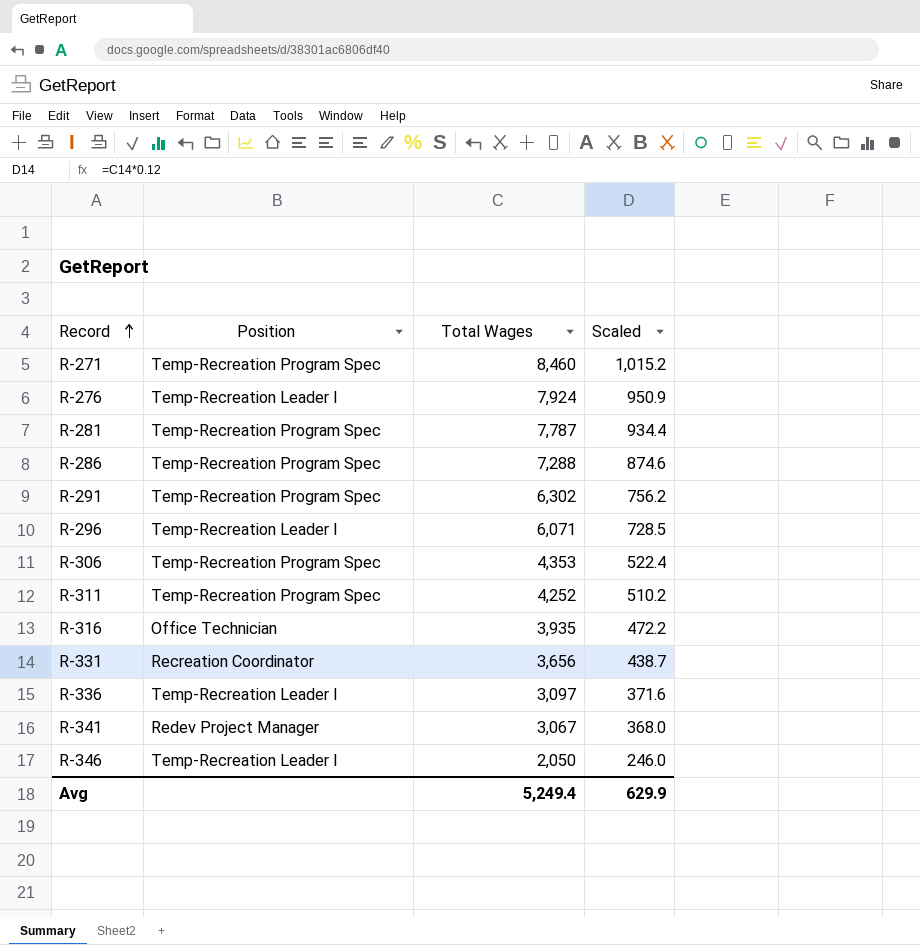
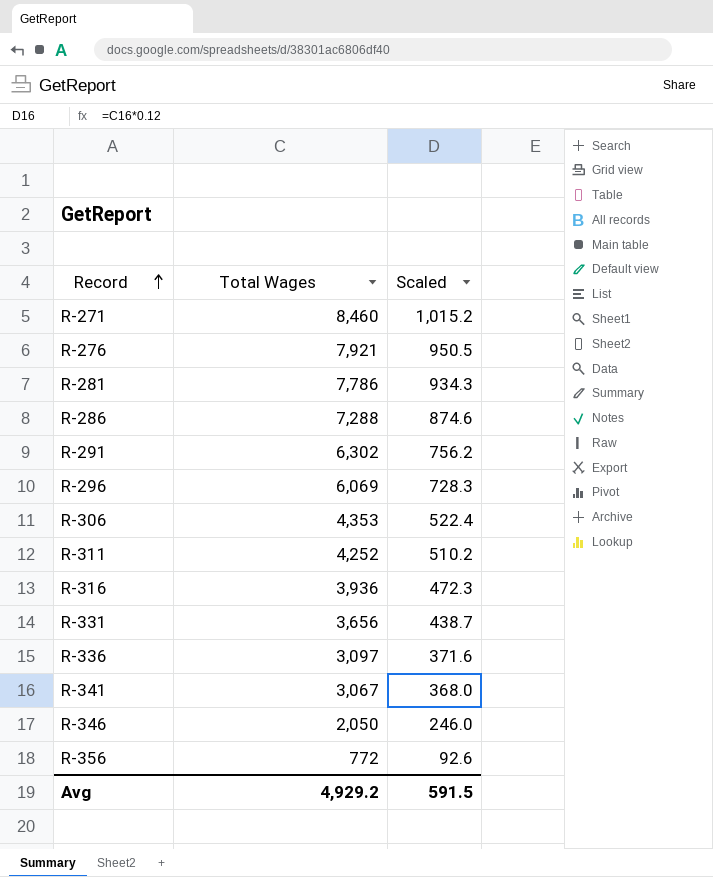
column Position | position: 2 -> none
R-276 | Total Wages: 7,924 -> 7,921
R-276 | Scaled: 950.9 -> 950.5
R-281 | Total Wages: 7,787 -> 7,786
R-281 | Scaled: 934.4 -> 934.3
R-296 | Total Wages: 6,071 -> 6,069
R-296 | Scaled: 728.5 -> 728.3
R-316 | Total Wages: 3,935 -> 3,936
R-316 | Scaled: 472.2 -> 472.3
row R-356: none -> 772 | 92.6
Avg | Total Wages: 5,249.4 -> 4,929.2
Avg | Scaled: 629.9 -> 591.5

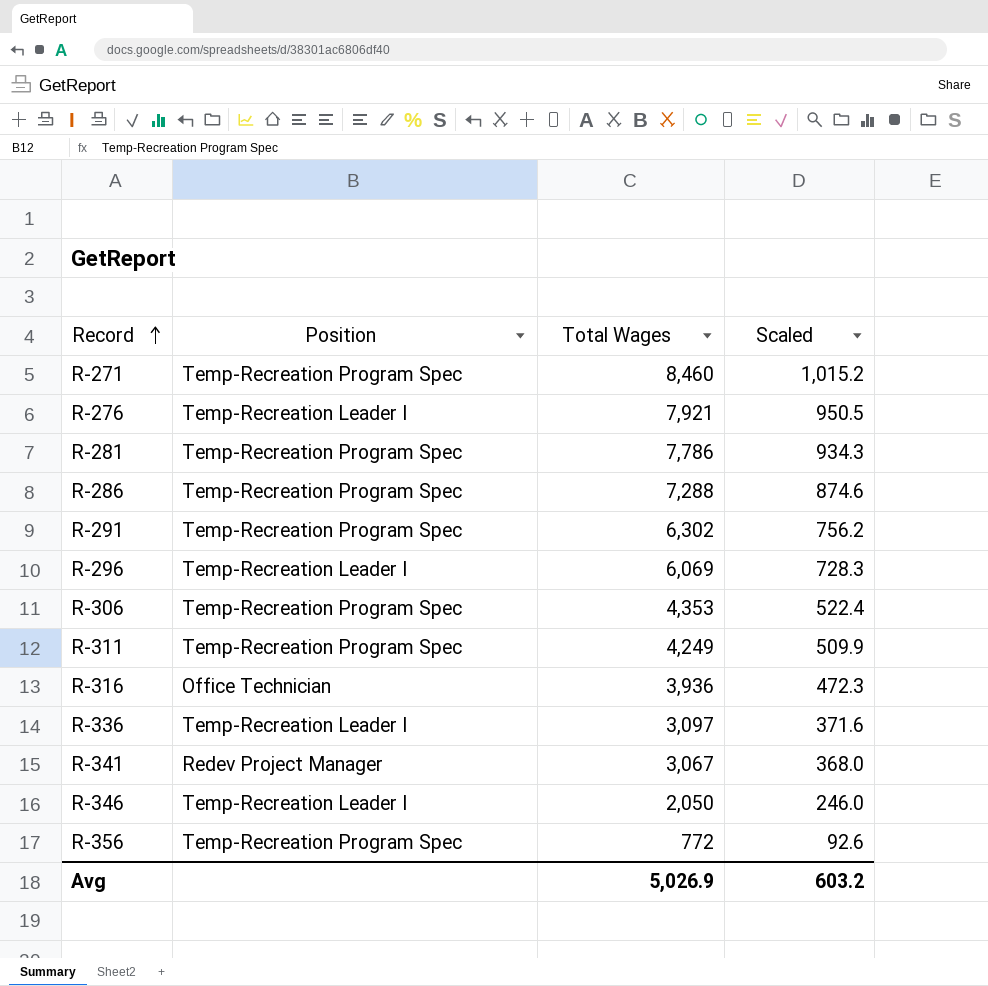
column Position | position: none -> 2
row R-331: 3,656 | 438.7 -> none
R-311 | Total Wages: 4,252 -> 4,249
R-311 | Scaled: 510.2 -> 509.9
Avg | Total Wages: 4,929.2 -> 5,026.9
Avg | Scaled: 591.5 -> 603.2

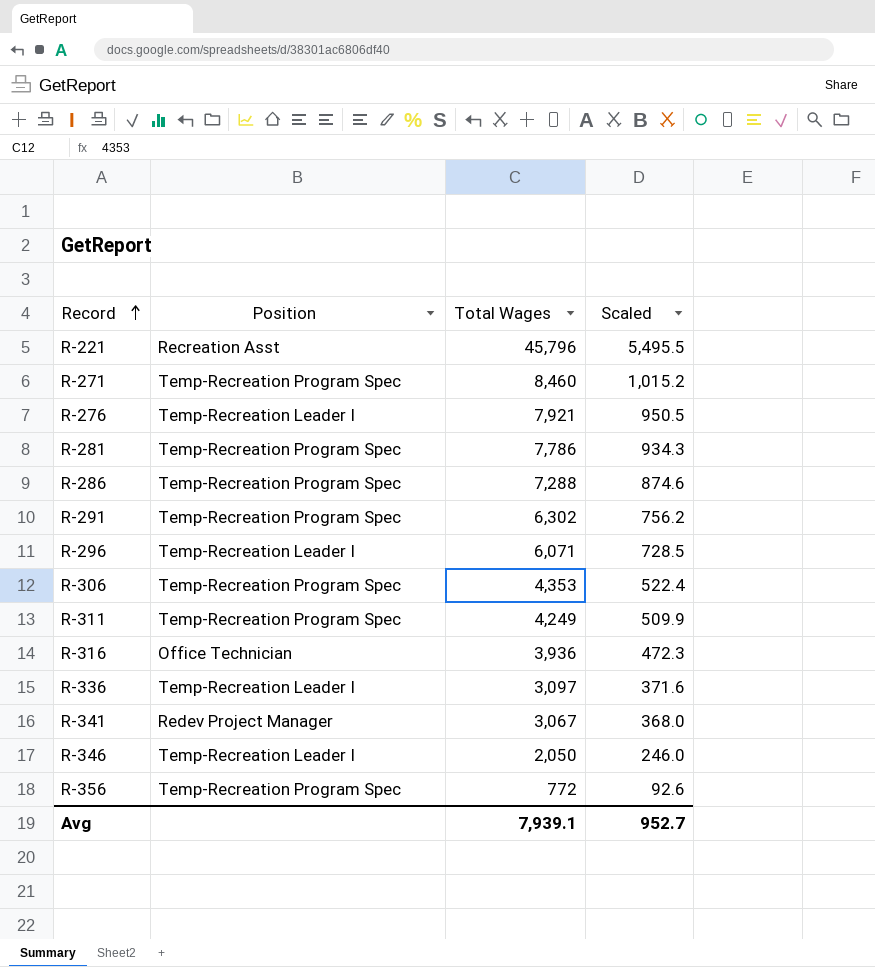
row R-221: none -> Recreation Asst | 45,796 | 5,495.5
R-296 | Total Wages: 6,069 -> 6,071
R-296 | Scaled: 728.3 -> 728.5
Avg | Total Wages: 5,026.9 -> 7,939.1
Avg | Scaled: 603.2 -> 952.7

